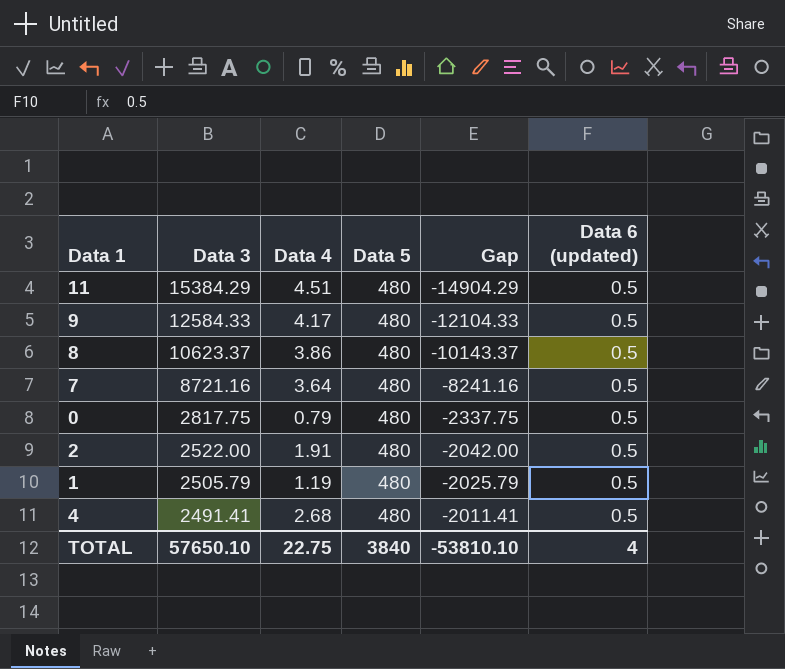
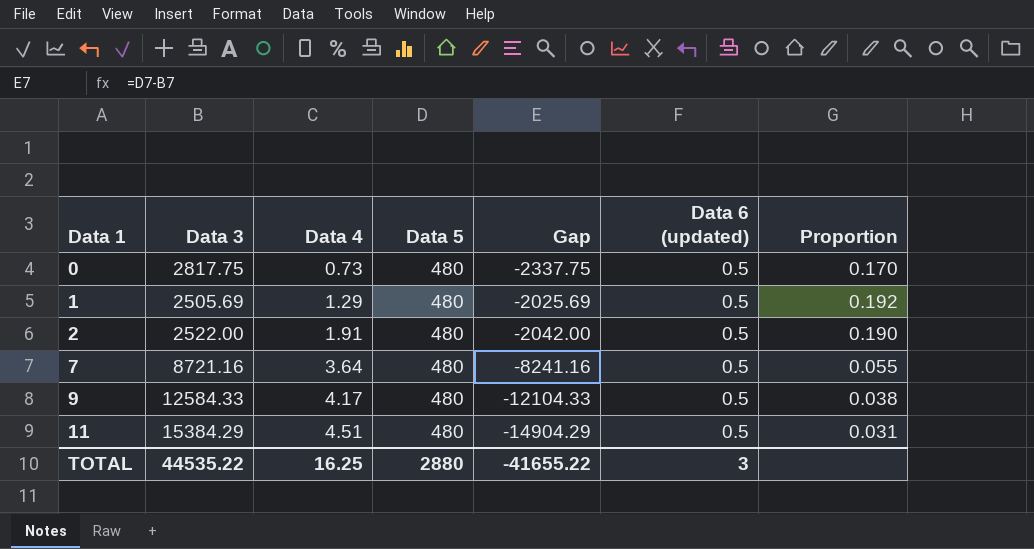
row order: Data 3 descending -> Data 1 ascending
column Proportion | formula: none -> [Data 5] / [Data 3]
row 8: 10623.37 | 3.86 | 480 | -10143.37 | 0.5 -> none
row 4: 2491.41 | 2.68 | 480 | -2011.41 | 0.5 -> none
0 | Data 4: 0.79 -> 0.73
1 | Data 3: 2505.79 -> 2505.69
1 | Data 4: 1.19 -> 1.29
1 | Gap: -2025.79 -> -2025.69
TOTAL | Data 3: 57650.10 -> 44535.22
TOTAL | Data 4: 22.75 -> 16.25
TOTAL | Data 5: 3840 -> 2880
TOTAL | Gap: -53810.10 -> -41655.22
TOTAL | Data 6 (updated): 4 -> 3

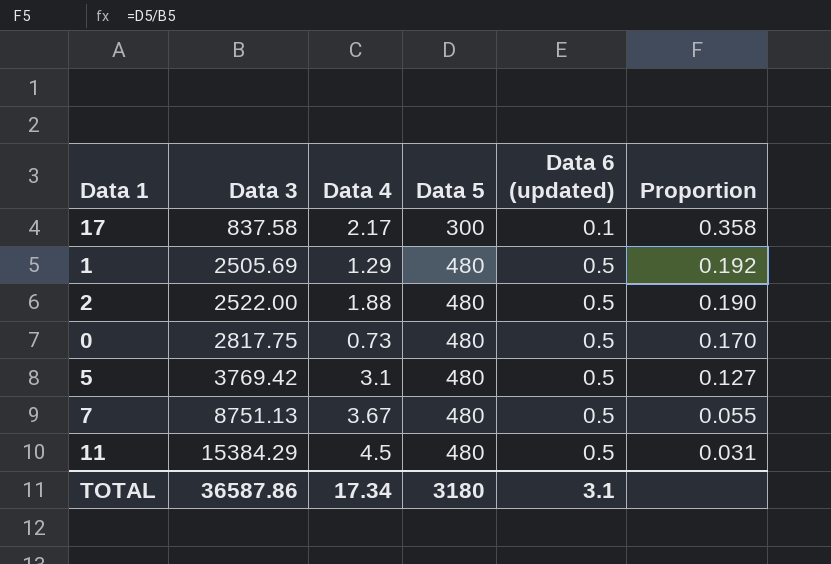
row order: Data 1 ascending -> Data 3 ascending
column Gap | formula: [Data 5] - [Data 3] -> none
row 9: 12584.33 | 4.17 | 480 | -12104.33 | 0.5 | 0.038 -> none
row 17: none -> 837.58 | 2.17 | 300 | 0.1 | 0.358
2 | Data 4: 1.91 -> 1.88
row 5: none -> 3769.42 | 3.1 | 480 | 0.5 | 0.127
7 | Data 3: 8721.16 -> 8751.13
7 | Data 4: 3.64 -> 3.67
11 | Data 4: 4.51 -> 4.5
TOTAL | Data 3: 44535.22 -> 36587.86
TOTAL | Data 4: 16.25 -> 17.34
TOTAL | Data 5: 2880 -> 3180
TOTAL | Data 6 (updated): 3 -> 3.1

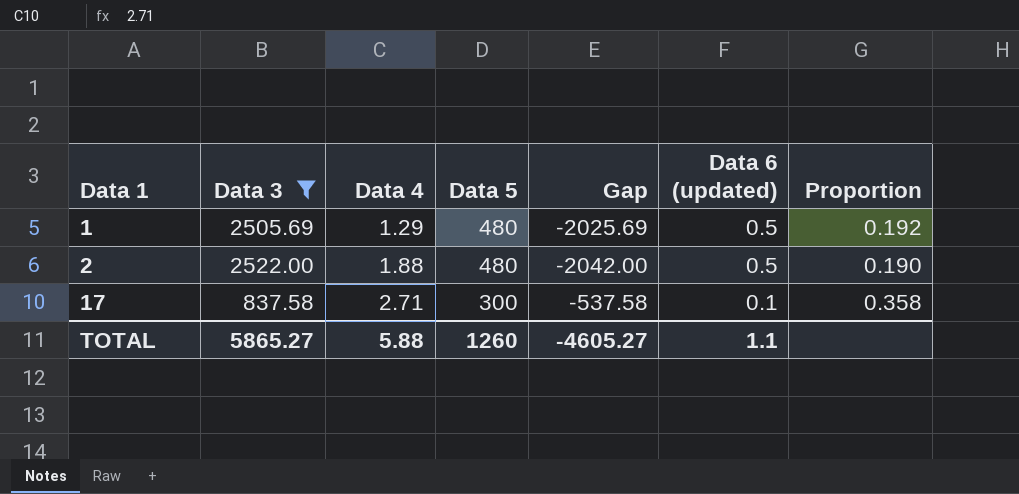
filter: none -> Data 3 <= 2522.00
row order: Data 3 ascending -> Data 1 ascending
column Gap | formula: none -> [Data 5] - [Data 3]
17 | Data 4: 2.17 -> 2.71
TOTAL | Data 3: 36587.86 -> 5865.27
TOTAL | Data 4: 17.34 -> 5.88
TOTAL | Data 5: 3180 -> 1260
TOTAL | Data 6 (updated): 3.1 -> 1.1

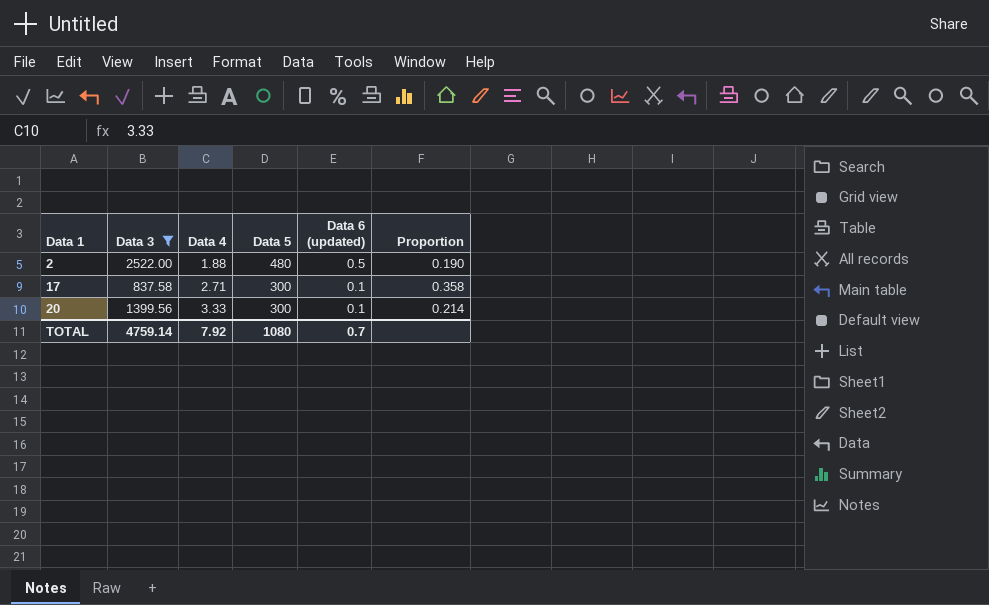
column Gap | formula: [Data 5] - [Data 3] -> none
row 1: 2505.69 | 1.29 | 480 | -2025.69 | 0.5 | 0.192 -> none
row 20: none -> 1399.56 | 3.33 | 300 | 0.1 | 0.214
TOTAL | Data 3: 5865.27 -> 4759.14
TOTAL | Data 4: 5.88 -> 7.92
TOTAL | Data 5: 1260 -> 1080
TOTAL | Data 6 (updated): 1.1 -> 0.7

